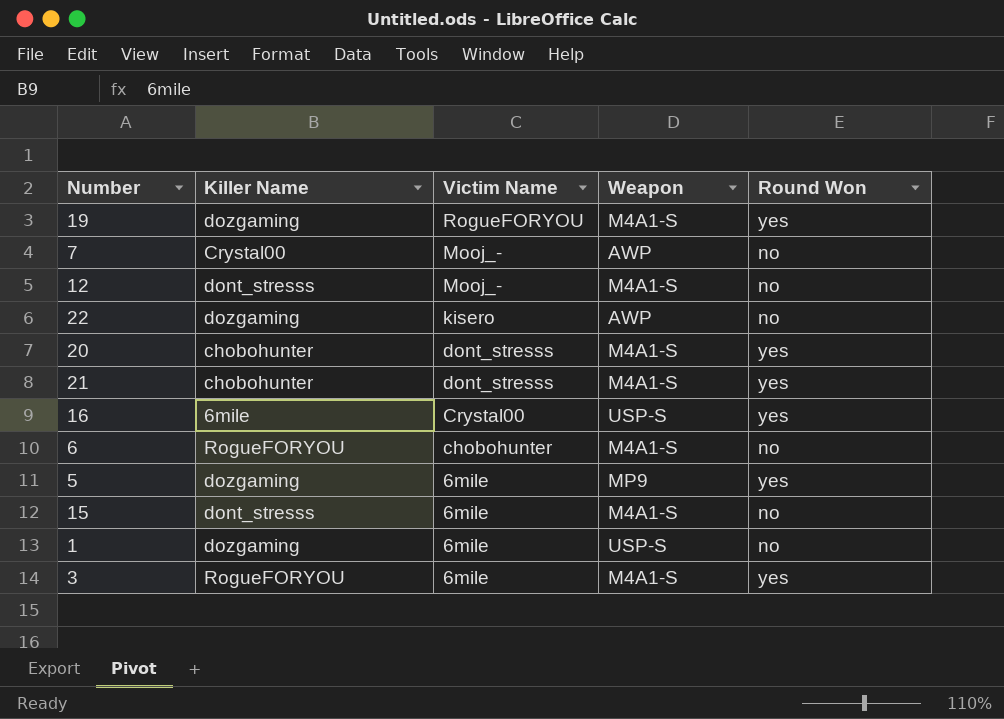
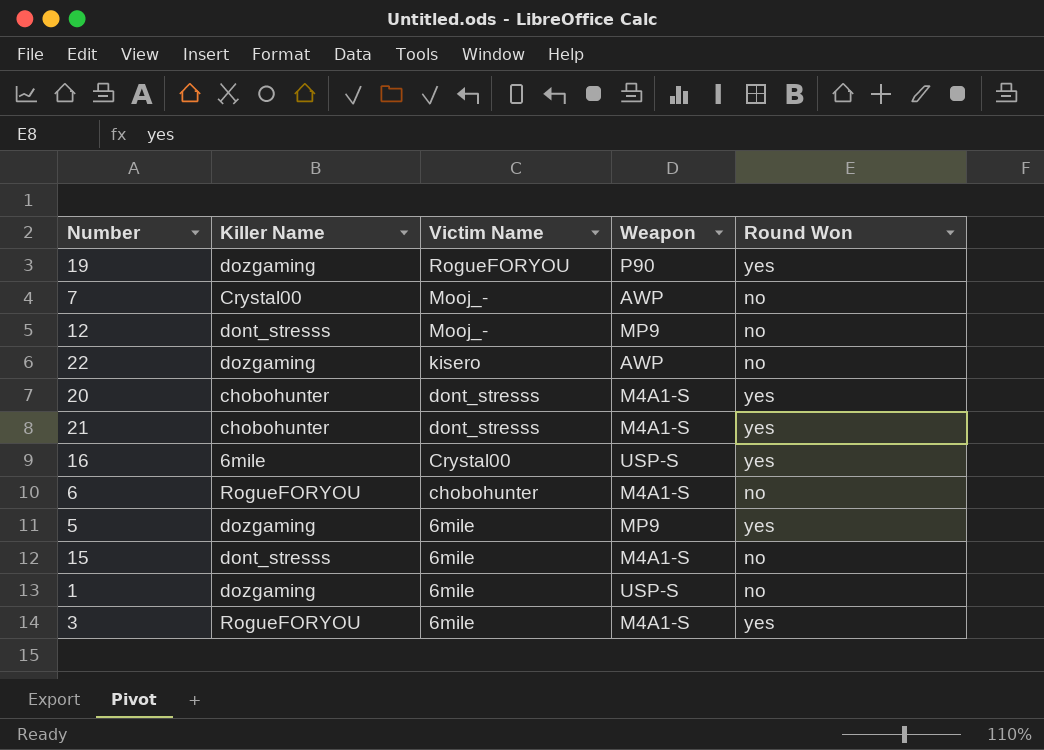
19 | Weapon: M4A1-S -> P90
12 | Weapon: M4A1-S -> MP9

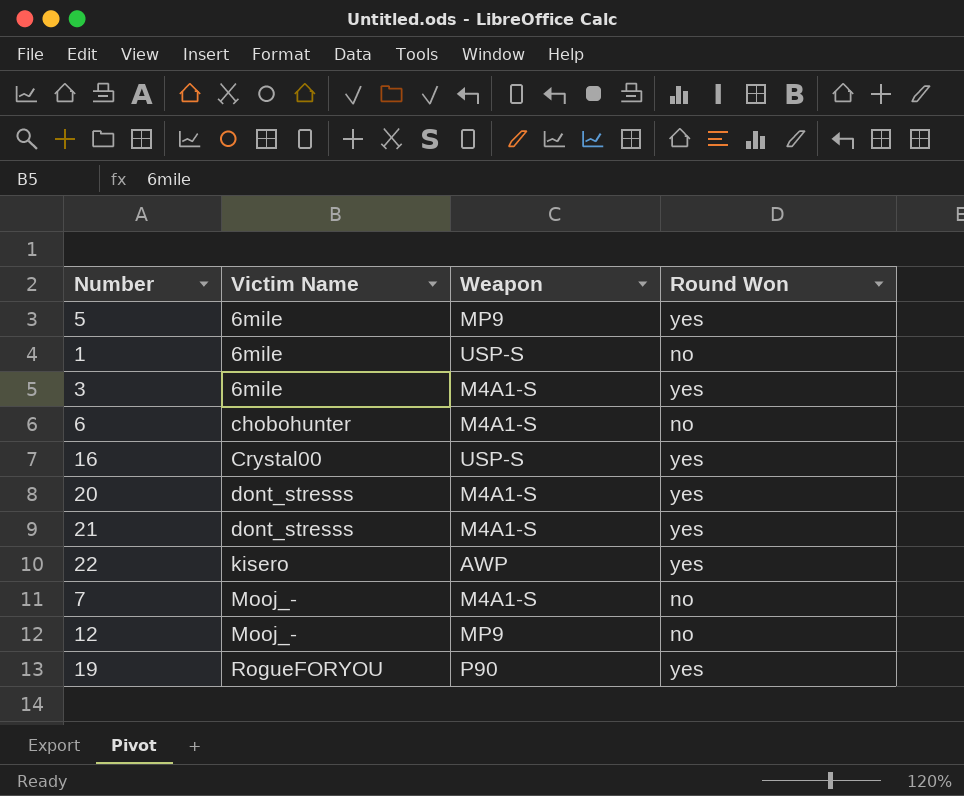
row order: Victim Name descending -> Victim Name ascending
column Killer Name | position: 2 -> none
row 15: dont_stresss | 6mile | M4A1-S | no -> none
22 | Round Won: no -> yes
7 | Weapon: AWP -> M4A1-S

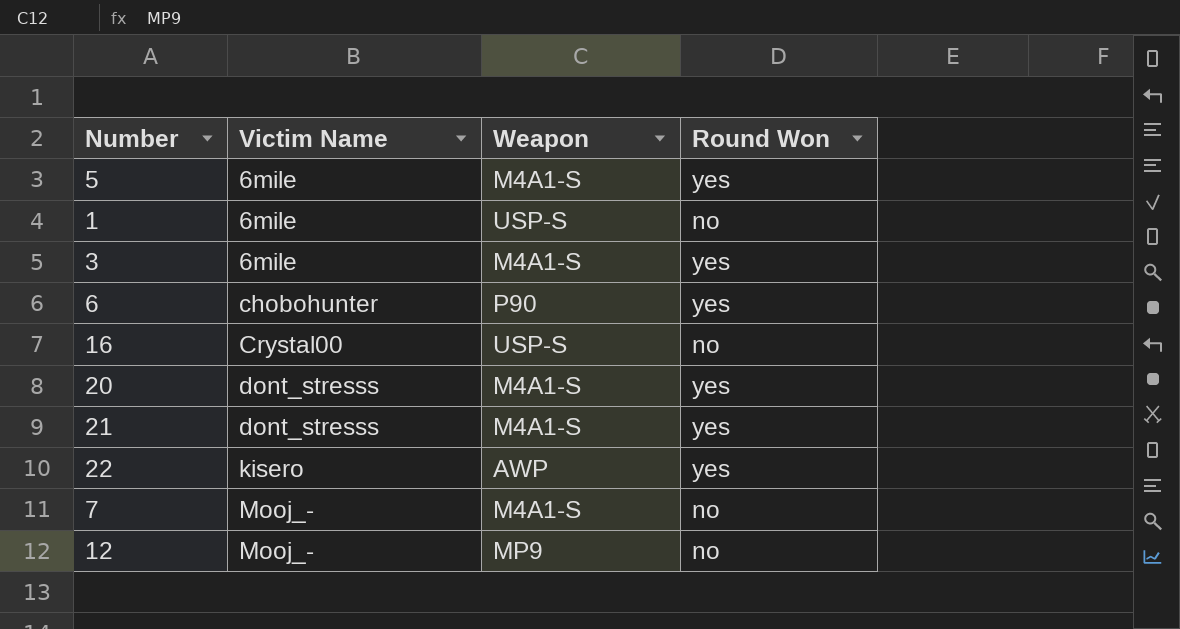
row 19: RogueFORYOU | P90 | yes -> none
5 | Weapon: MP9 -> M4A1-S
6 | Weapon: M4A1-S -> P90
6 | Round Won: no -> yes
16 | Round Won: yes -> no

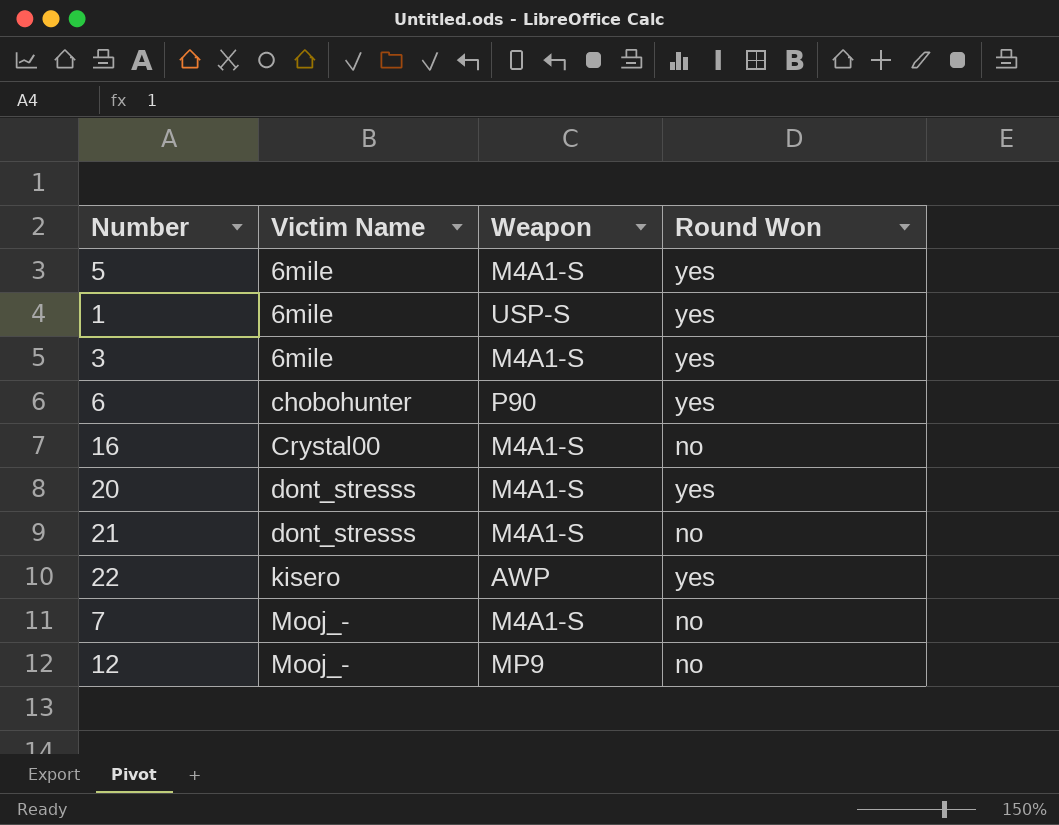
1 | Round Won: no -> yes
16 | Weapon: USP-S -> M4A1-S
21 | Round Won: yes -> no

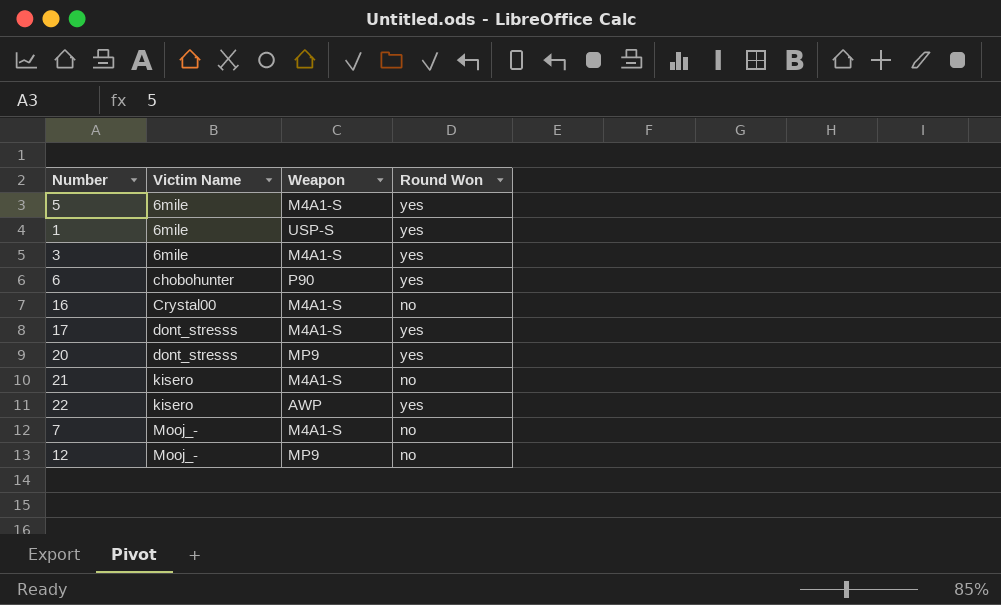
row 17: none -> dont_stresss | M4A1-S | yes
20 | Weapon: M4A1-S -> MP9
21 | Victim Name: dont_stresss -> kisero

